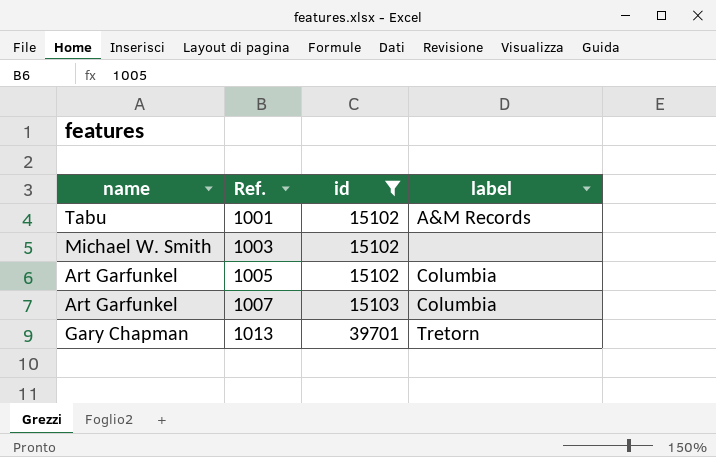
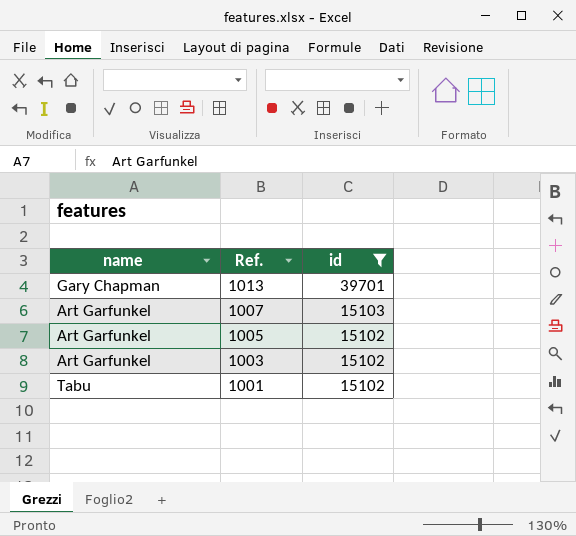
row order: Ref. ascending -> Ref. descending
column label | position: 4 -> none
1003 | name: Michael W. Smith -> Art Garfunkel

